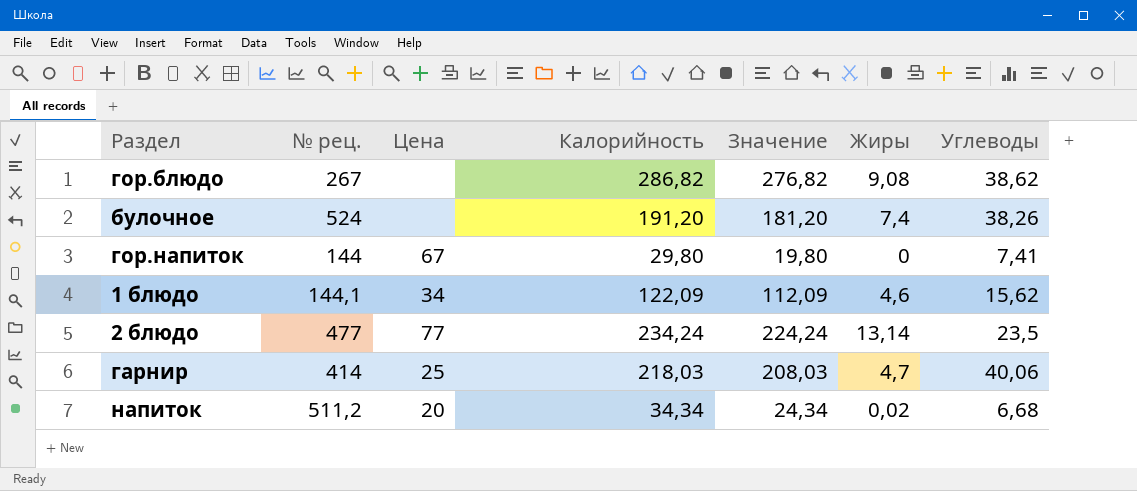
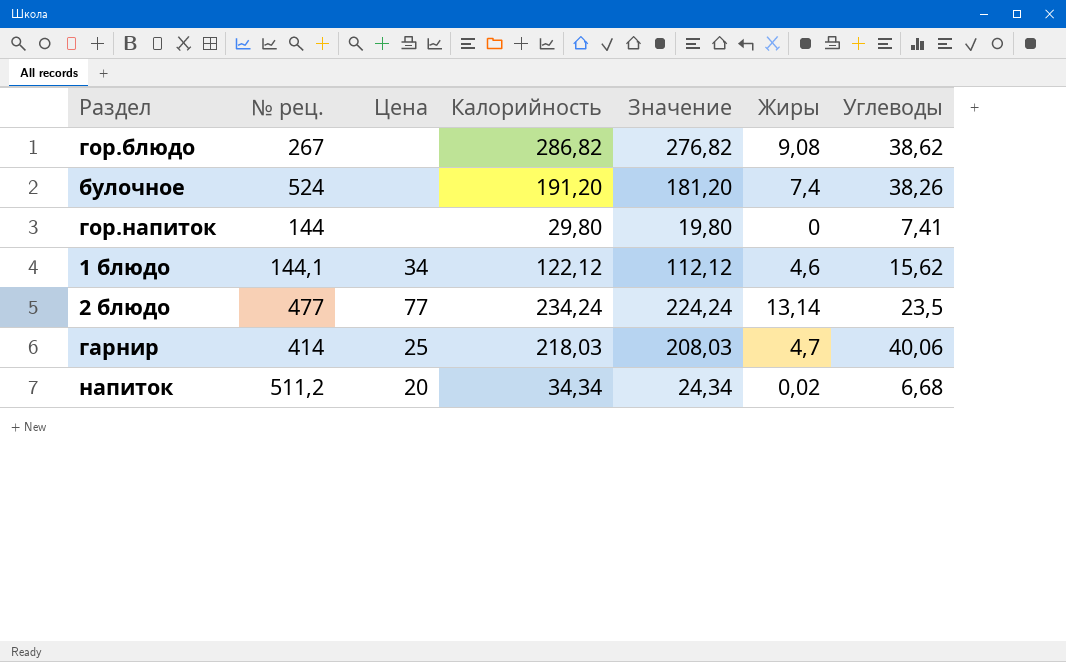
гор.напиток | Цена: 67 -> none
1 блюдо | Калорийность: 122,09 -> 122,12
1 блюдо | Значение: 112,09 -> 112,12

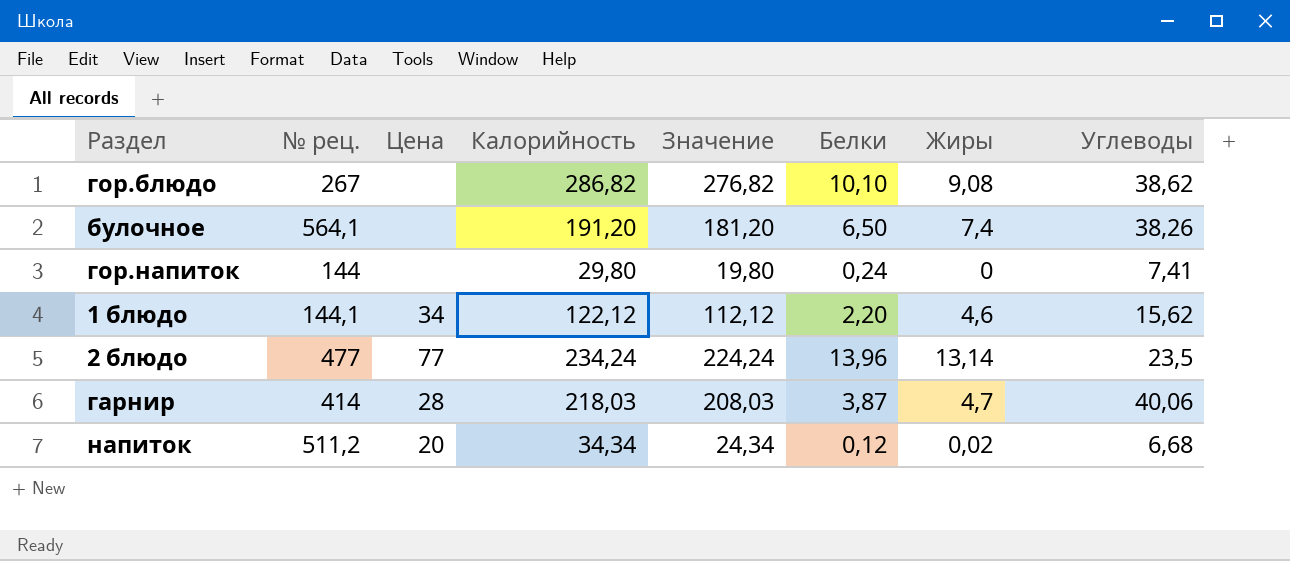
column Белки | position: none -> 6
булочное | № рец.: 524 -> 564,1
гарнир | Цена: 25 -> 28

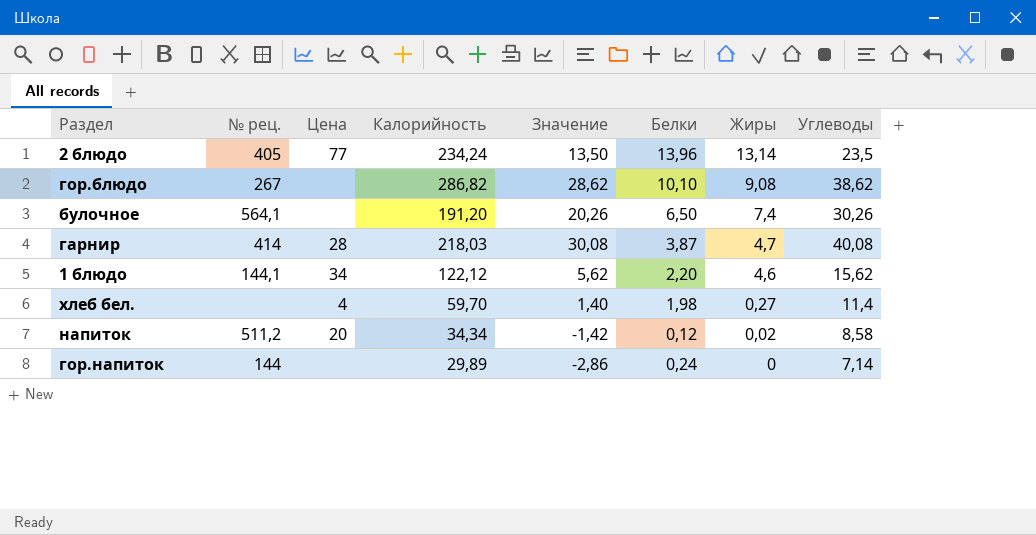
row order: none -> Жиры descending
column Значение | formula: [Калорийность] - 10 -> [Углеводы] - 10
2 блюдо | № рец.: 477 -> 405
булочное | Углеводы: 38,26 -> 30,26
гарнир | Углеводы: 40,06 -> 40,08
row хлеб бел.: none -> none | 4 | 59,70 | 1,40 | 1,98 | 0,27 | 11,4
напиток | Углеводы: 6,68 -> 8,58
гор.напиток | Калорийность: 29,80 -> 29,89
гор.напиток | Углеводы: 7,41 -> 7,14

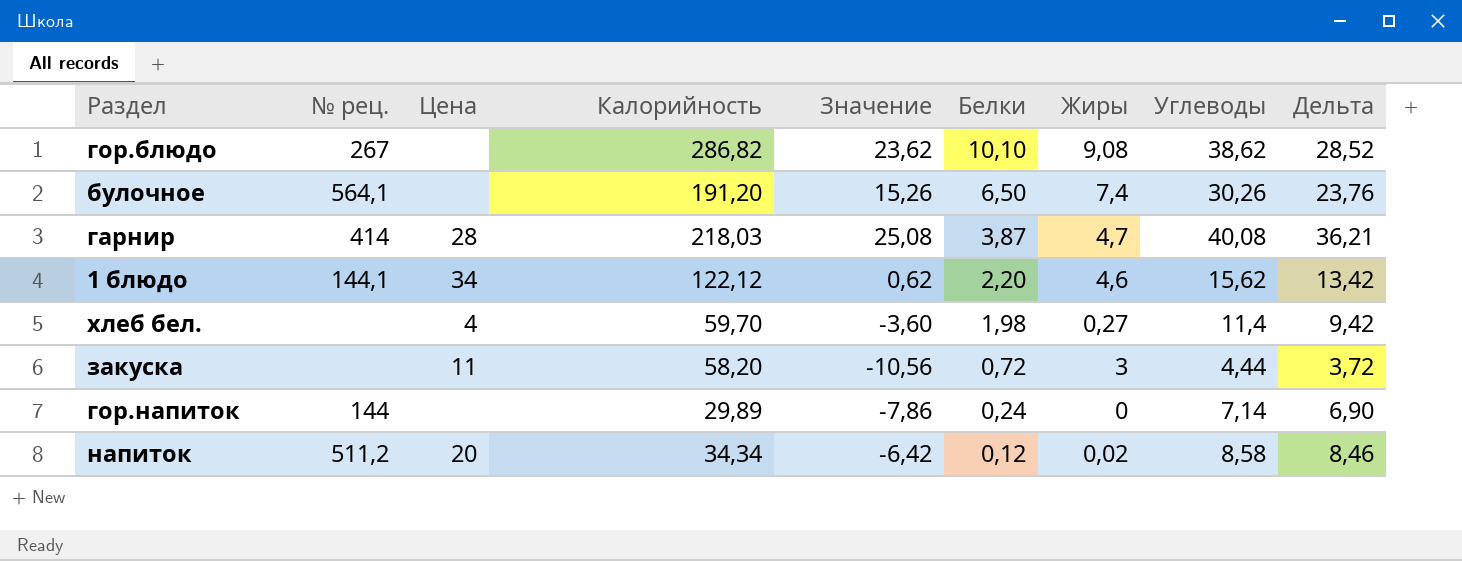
row order: Жиры descending -> Белки descending
column Значение | formula: [Углеводы] - 10 -> [Углеводы] - 15
column Дельта | formula: none -> [Углеводы] - [Белки]
row 2 блюдо: 405 | 77 | 234,24 | 13,50 | 13,96 | 13,14 | 23,5 -> none
row закуска: none -> none | 11 | 58,20 | -10,56 | 0,72 | 3 | 4,44 | 3,72

